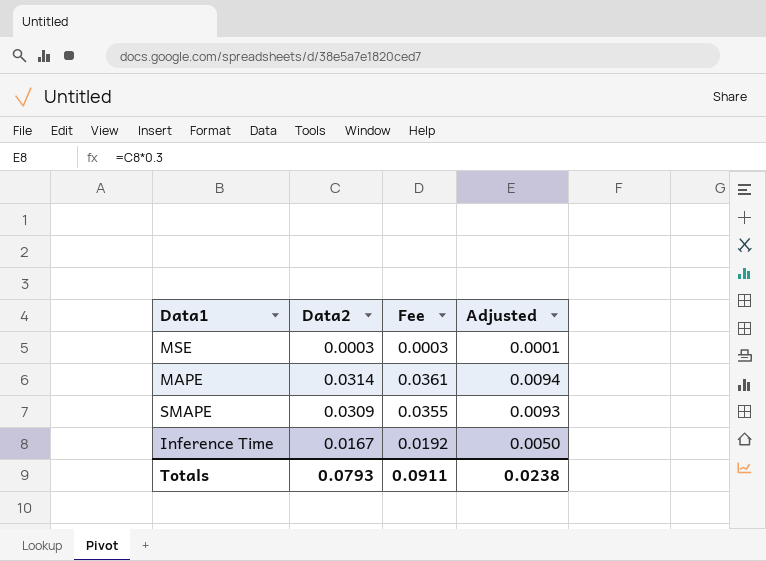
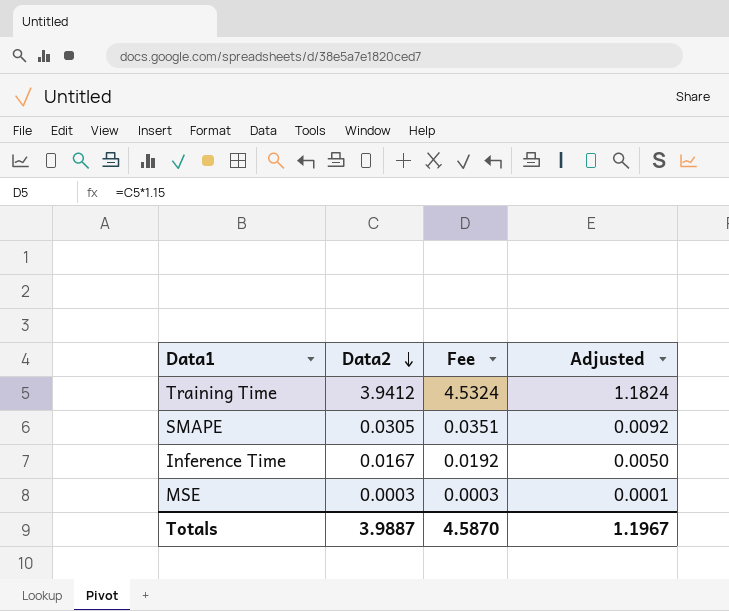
row order: none -> Data2 descending
row MAPE: 0.0314 | 0.0361 | 0.0094 -> none
row Training Time: none -> 3.9412 | 4.5324 | 1.1824
SMAPE | Data2: 0.0309 -> 0.0305
SMAPE | Fee: 0.0355 -> 0.0351
SMAPE | Adjusted: 0.0093 -> 0.0092
Totals | Data2: 0.0793 -> 3.9887
Totals | Fee: 0.0911 -> 4.5870
Totals | Adjusted: 0.0238 -> 1.1967

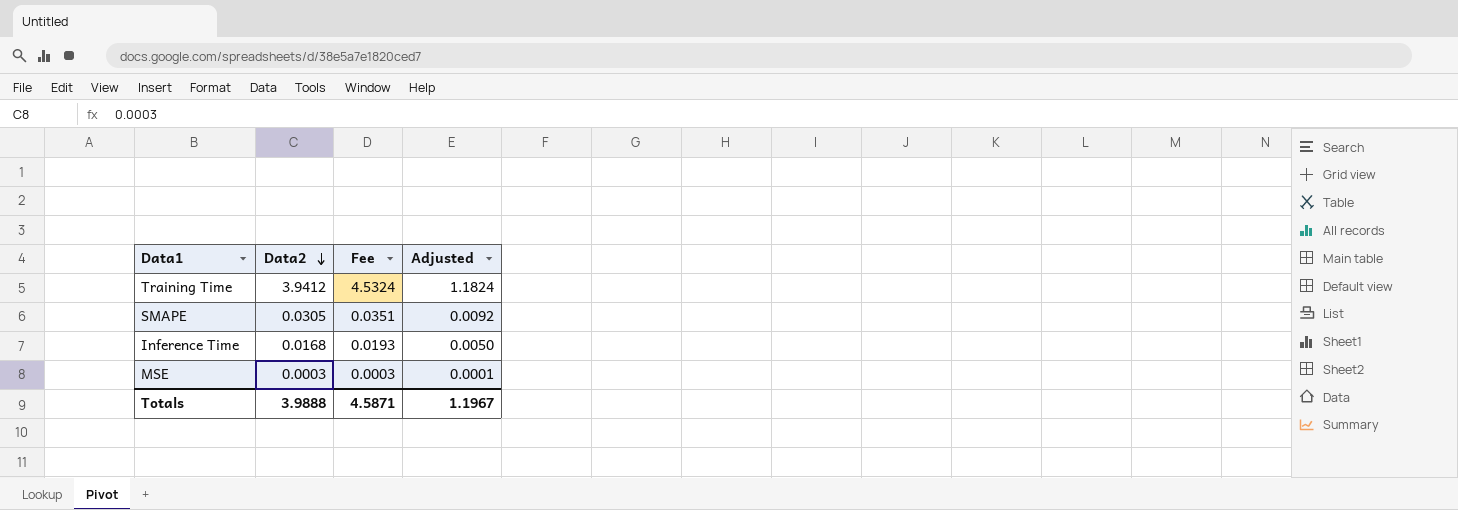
Inference Time | Data2: 0.0167 -> 0.0168
Inference Time | Fee: 0.0192 -> 0.0193
Totals | Data2: 3.9887 -> 3.9888
Totals | Fee: 4.5870 -> 4.5871

